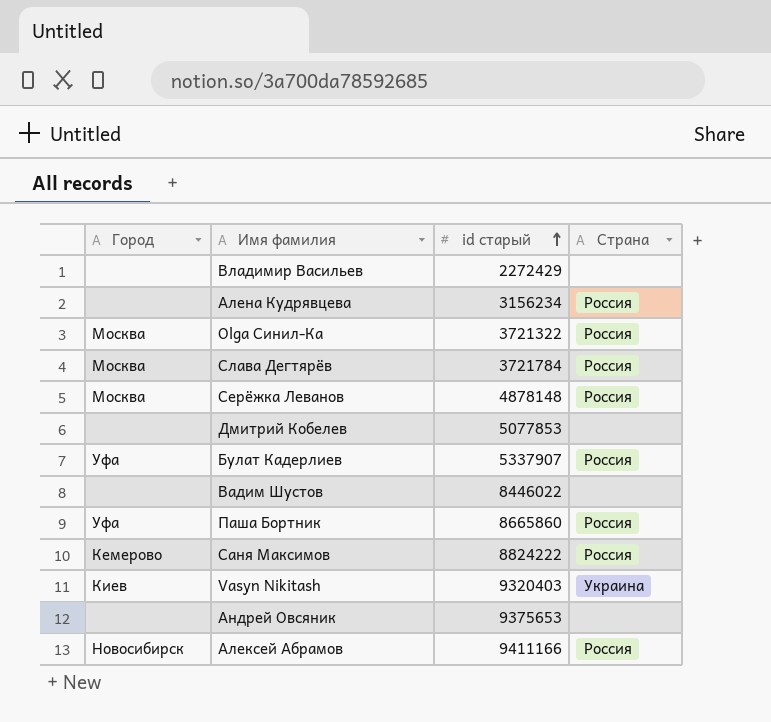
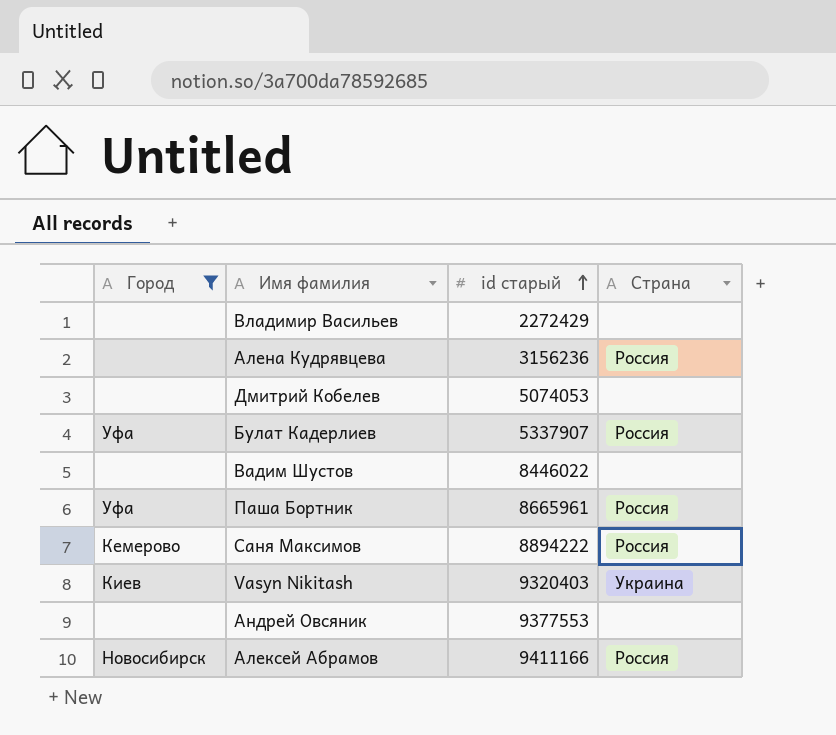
filter: none -> Город != Москва
Алена Кудрявцева | id старый: 3156234 -> 3156236
Дмитрий Кобелев | id старый: 5077853 -> 5074053
Паша Бортник | id старый: 8665860 -> 8665961
Саня Максимов | id старый: 8824222 -> 8894222
Андрей Овсяник | id старый: 9375653 -> 9377553

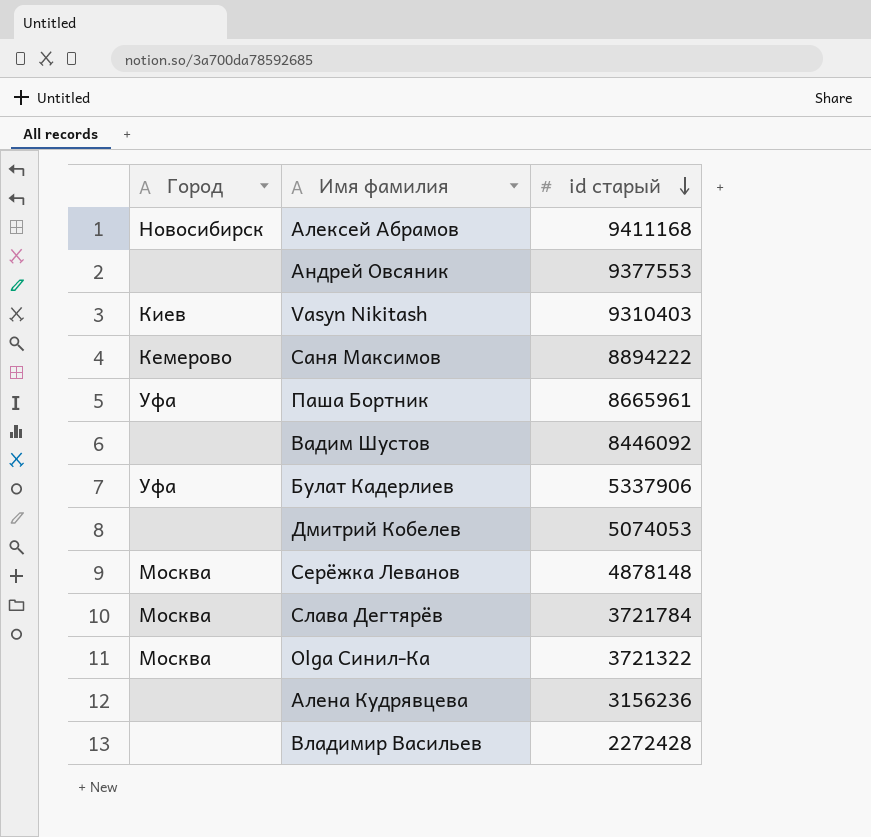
filter: Город != Москва -> none
row order: id старый ascending -> id старый descending
column Страна | position: 4 -> none
Алексей Абрамов | id старый: 9411166 -> 9411168
Vasyn Nikitash | id старый: 9320403 -> 9310403
Вадим Шустов | id старый: 8446022 -> 8446092
Булат Кадерлиев | id старый: 5337907 -> 5337906
Владимир Васильев | id старый: 2272429 -> 2272428

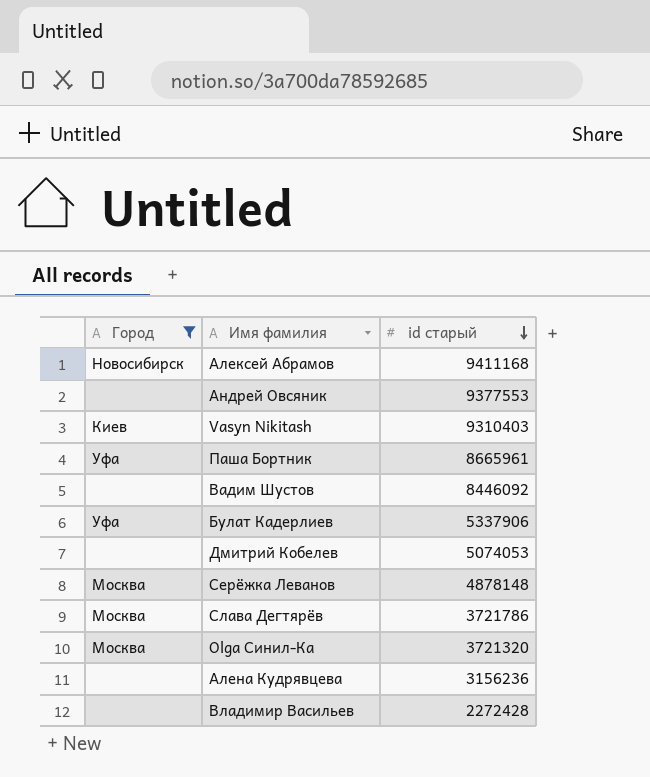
filter: none -> Город != Кемерово
Слава Дегтярёв | id старый: 3721784 -> 3721786
Olga Синил-Ка | id старый: 3721322 -> 3721320

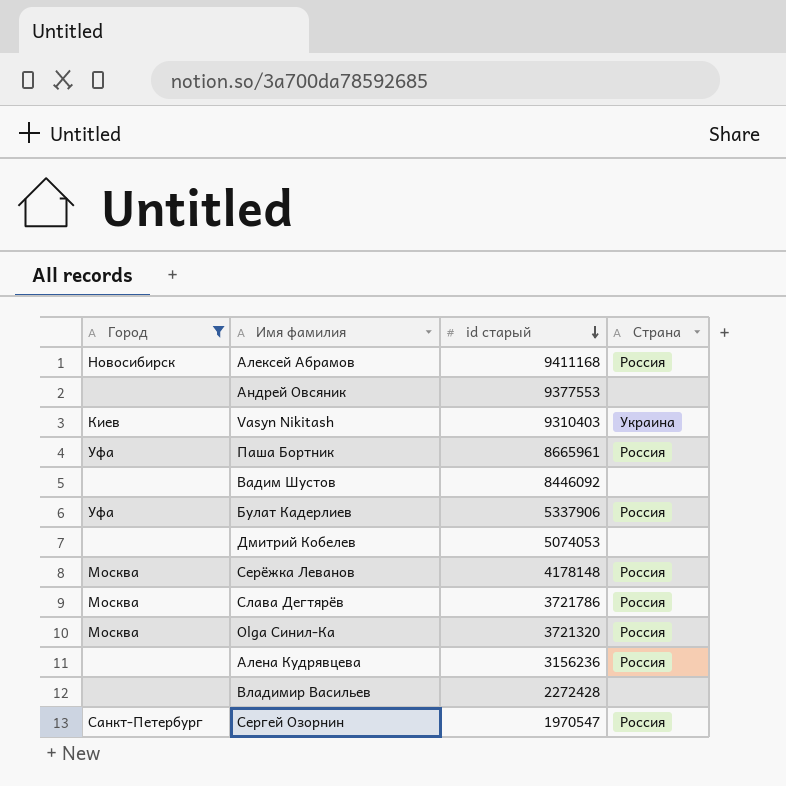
column Страна | position: none -> 4
Серёжка Леванов | id старый: 4878148 -> 4178148
row Сергей Озорнин: none -> Санкт-Петербург | 1970547 | Россия

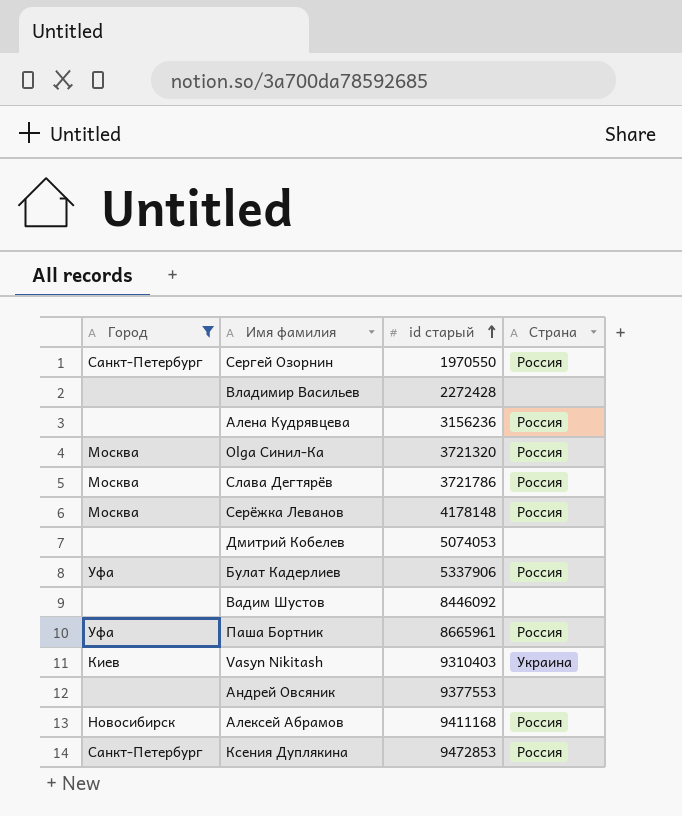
row order: id старый descending -> id старый ascending
Сергей Озорнин | id старый: 1970547 -> 1970550
row Ксения Дуплякина: none -> Санкт-Петербург | 9472853 | Россия

